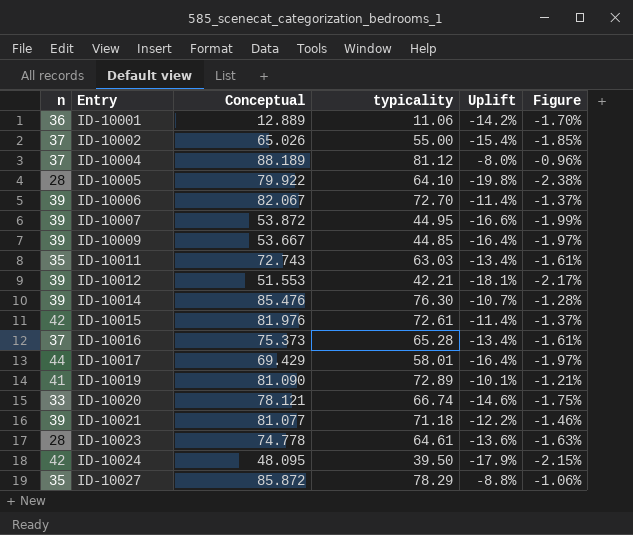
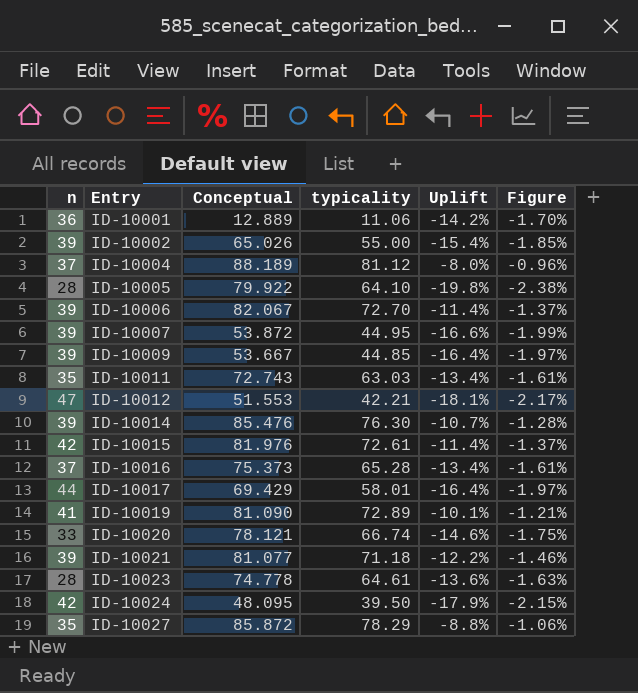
ID-10002 | n: 37 -> 39
ID-10012 | n: 39 -> 47

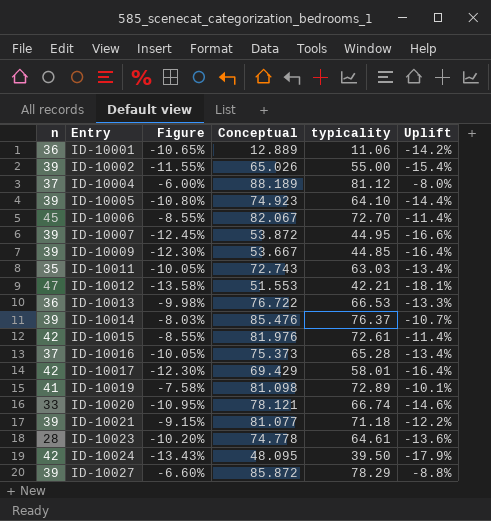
column Figure | formula: [Uplift] * 0.12 -> [Uplift] * 0.75
column Figure | position: 6 -> 3
ID-10005 | n: 28 -> 39
ID-10005 | Conceptual: 79.922 -> 74.923
ID-10005 | Uplift: -19.8% -> -14.4%
ID-10006 | n: 39 -> 45
row ID-10013: none -> 36 | -9.98% | 76.722 | 66.53 | -13.3%
ID-10014 | typicality: 76.30 -> 76.37
ID-10017 | n: 44 -> 42
ID-10019 | Conceptual: 81.090 -> 81.098
ID-10027 | n: 35 -> 39

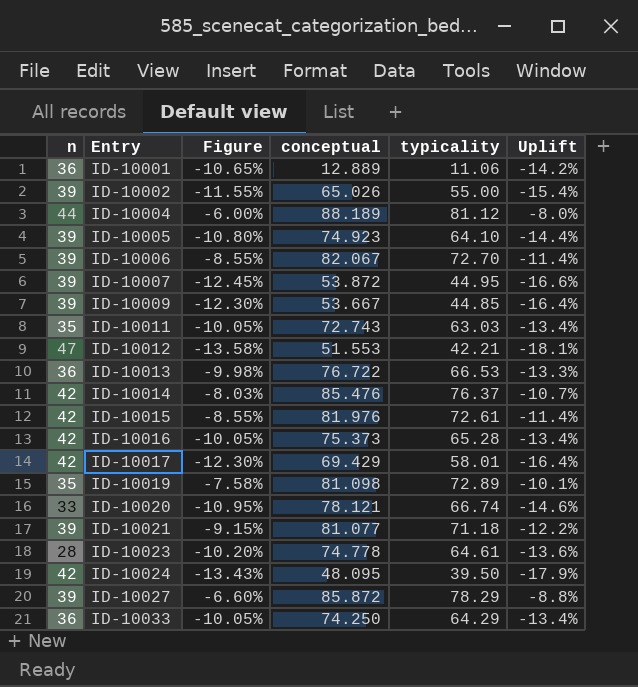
column name: Conceptual -> conceptual
ID-10004 | n: 37 -> 44
ID-10006 | n: 45 -> 39
ID-10014 | n: 39 -> 42
ID-10016 | n: 37 -> 42
ID-10019 | n: 41 -> 35
row ID-10033: none -> 36 | -10.05% | 74.250 | 64.29 | -13.4%

